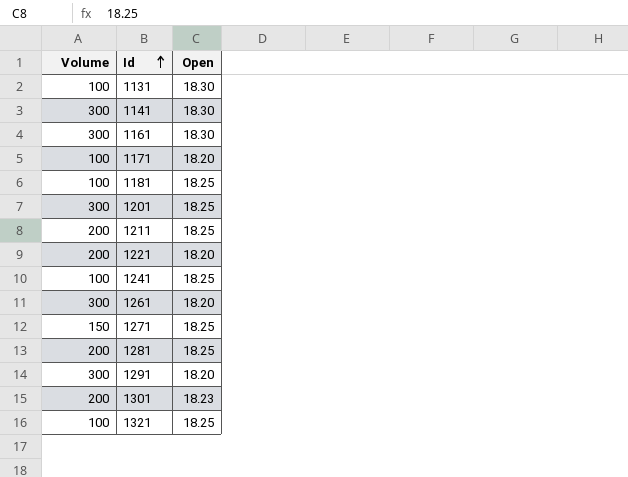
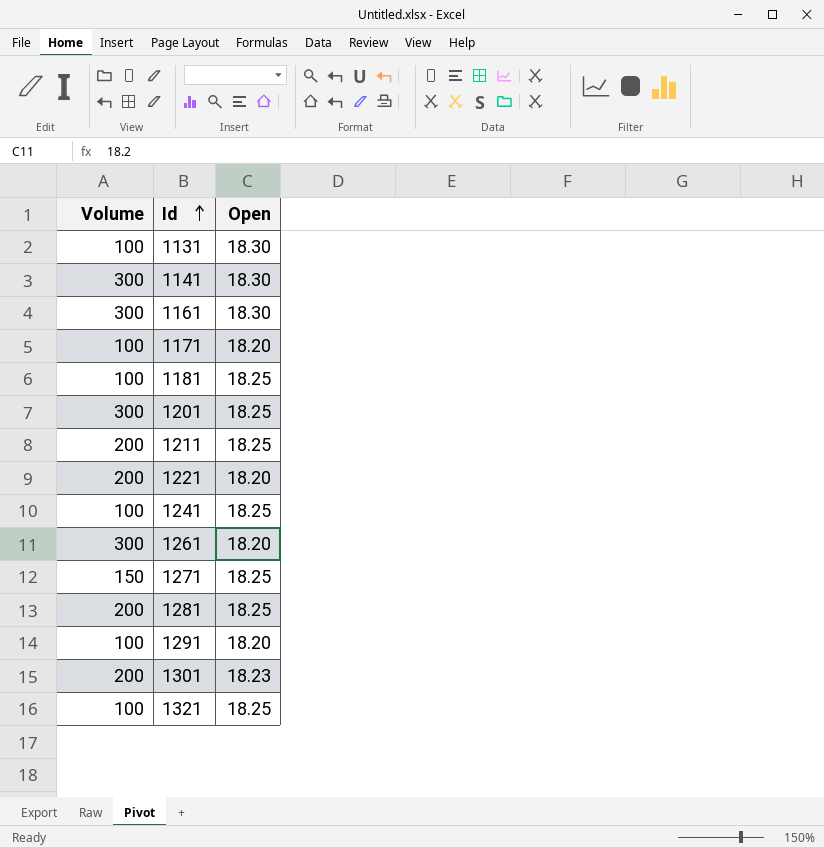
1291 | Volume: 300 -> 100

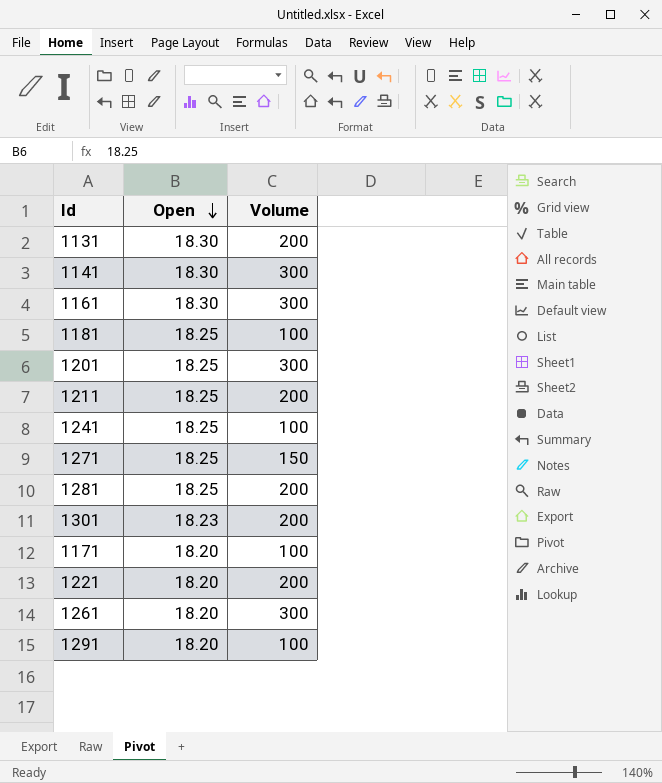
row order: Id ascending -> Open descending
column Volume | position: 1 -> 3
row 1321: 100 | 18.25 -> none
1131 | Volume: 100 -> 200

